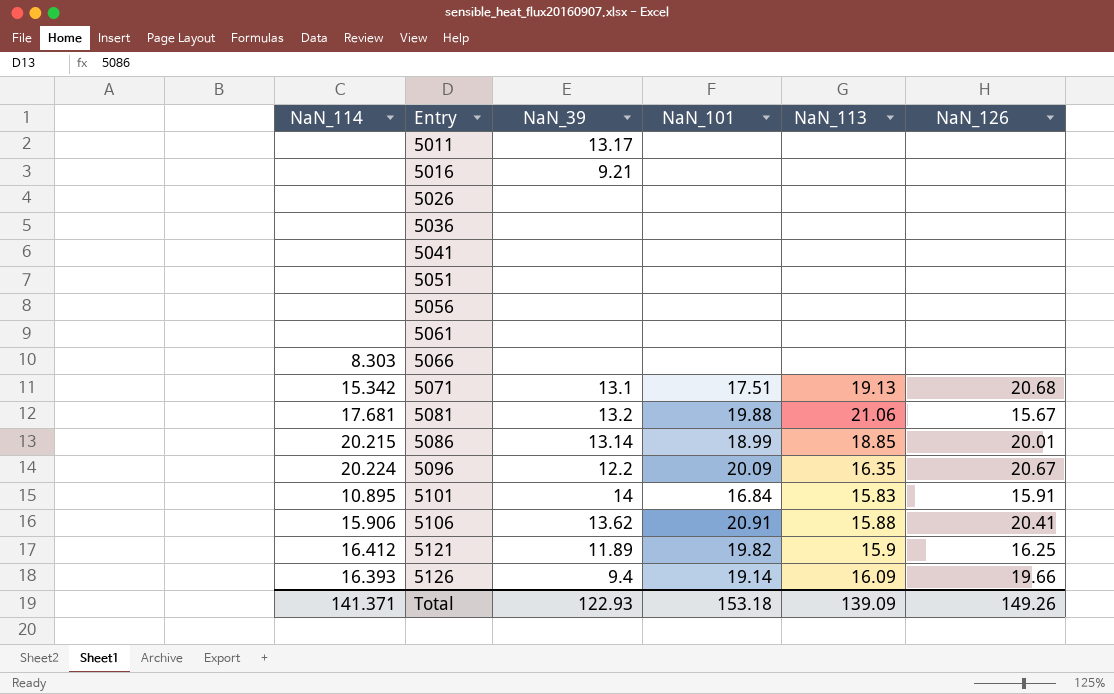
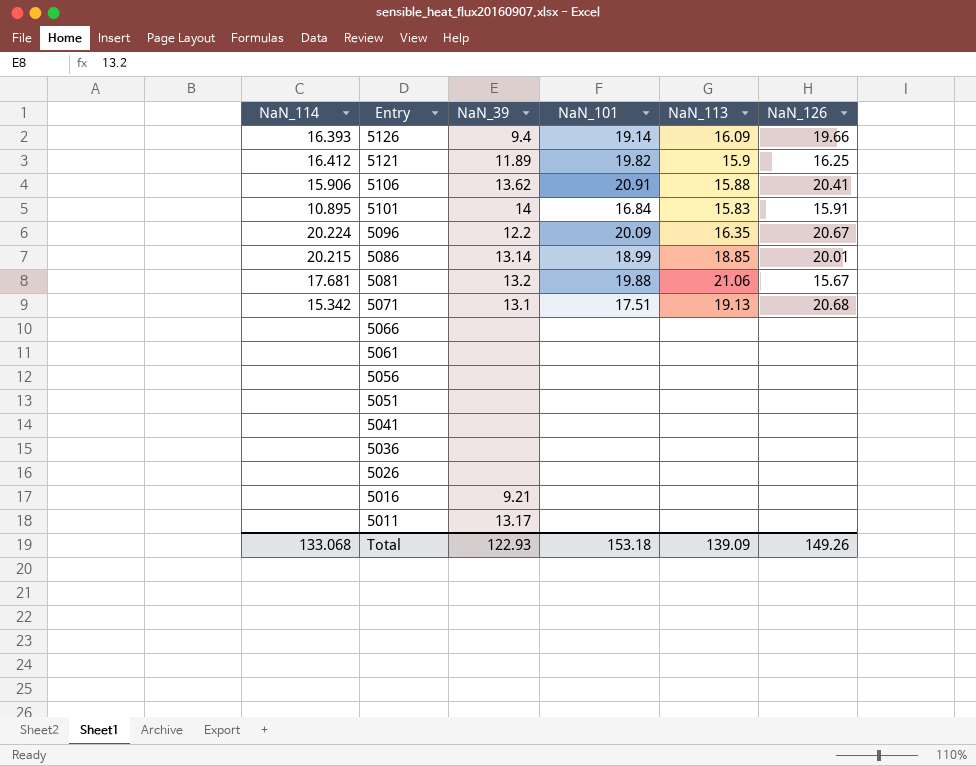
row order: Entry ascending -> Entry descending
5066 | NaN_114: 8.303 -> none
Total | NaN_114: 141.371 -> 133.068

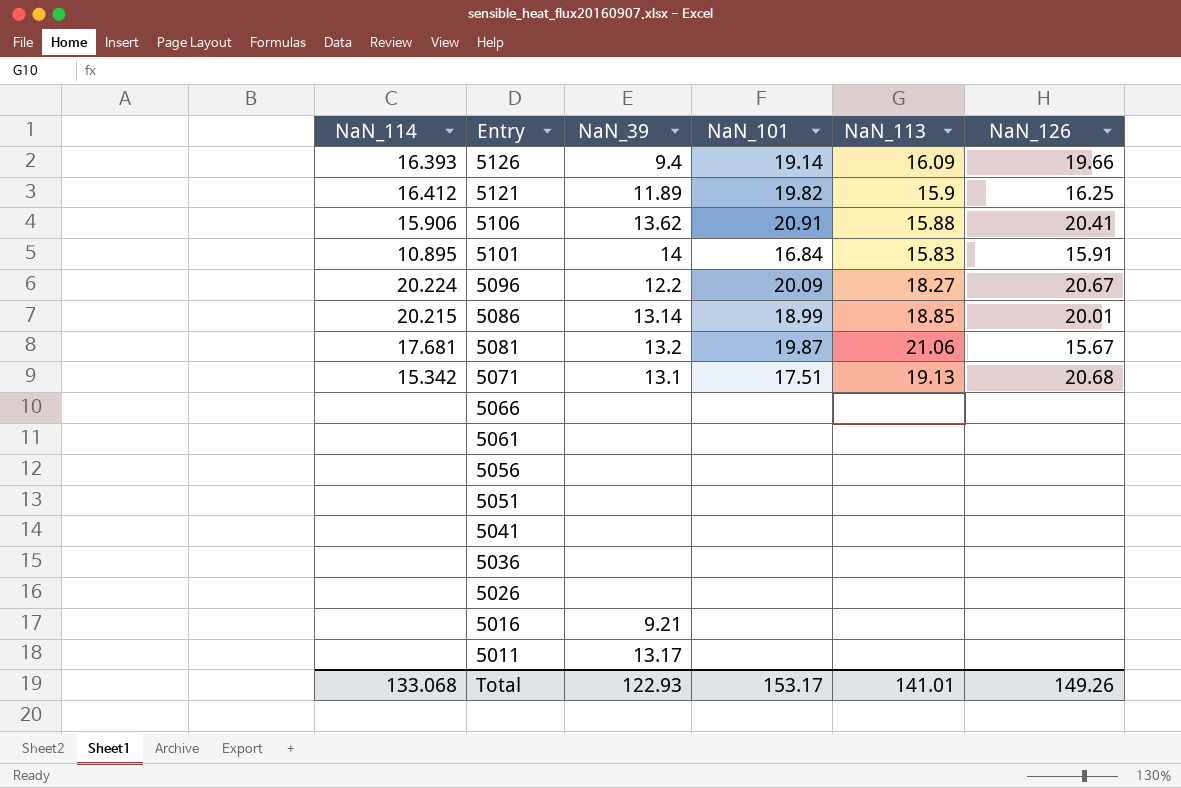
5096 | NaN_113: 16.35 -> 18.27
5081 | NaN_101: 19.88 -> 19.87
Total | NaN_101: 153.18 -> 153.17
Total | NaN_113: 139.09 -> 141.01

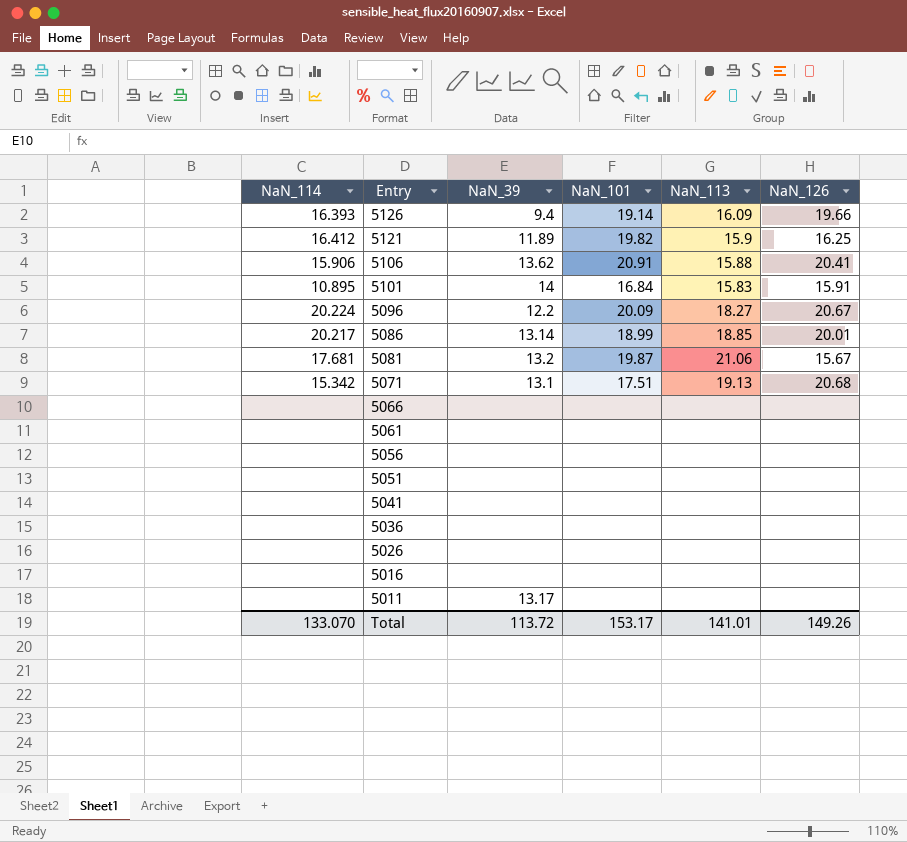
5086 | NaN_114: 20.215 -> 20.217
5016 | NaN_39: 9.21 -> none
Total | NaN_114: 133.068 -> 133.070
Total | NaN_39: 122.93 -> 113.72

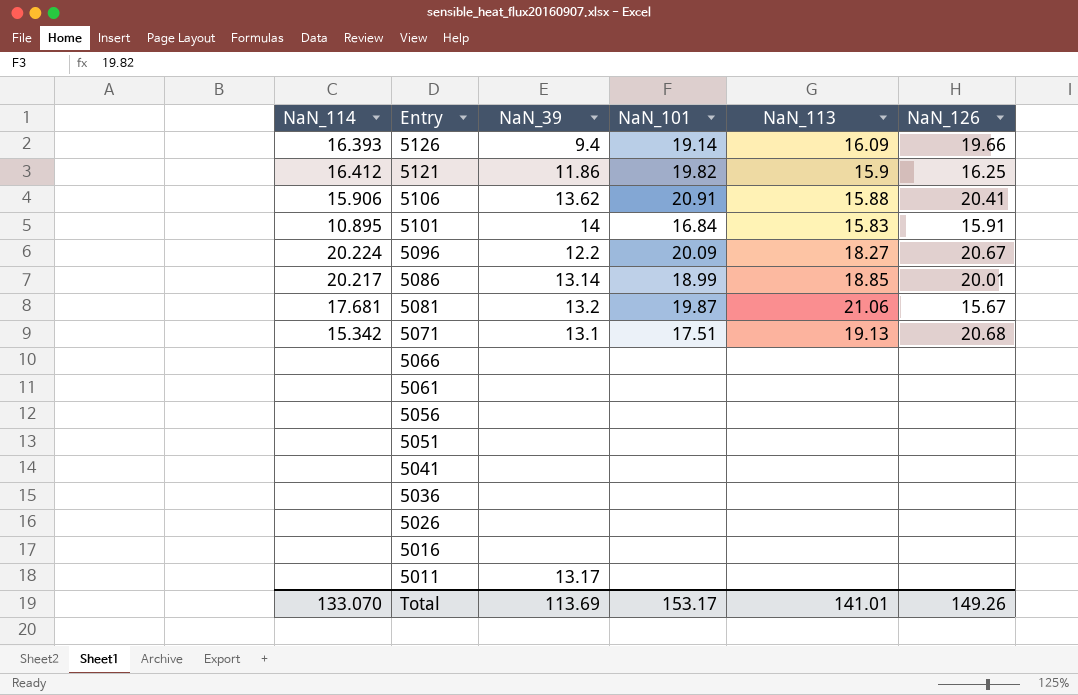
5121 | NaN_39: 11.89 -> 11.86
Total | NaN_39: 113.72 -> 113.69

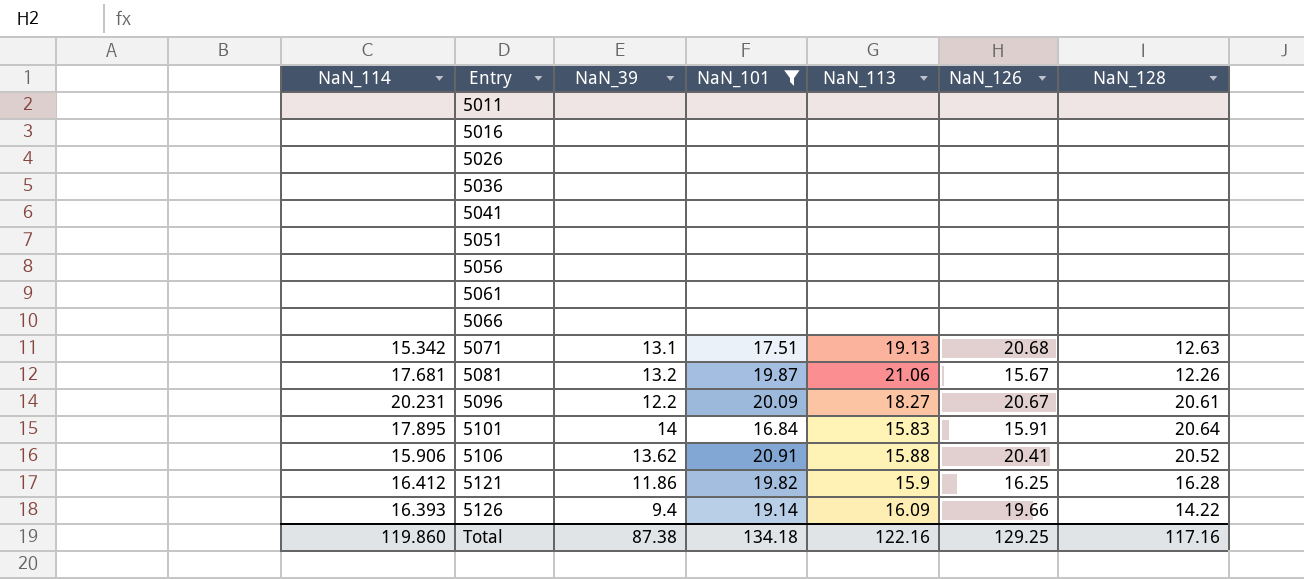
filter: none -> NaN_101 != 18.99
row order: Entry descending -> Entry ascending
column NaN_128 | position: none -> 7
5011 | NaN_39: 13.17 -> none
5096 | NaN_114: 20.224 -> 20.231
5101 | NaN_114: 10.895 -> 17.895
Total | NaN_114: 133.070 -> 119.860
Total | NaN_39: 113.69 -> 87.38
Total | NaN_101: 153.17 -> 134.18
Total | NaN_113: 141.01 -> 122.16
Total | NaN_126: 149.26 -> 129.25

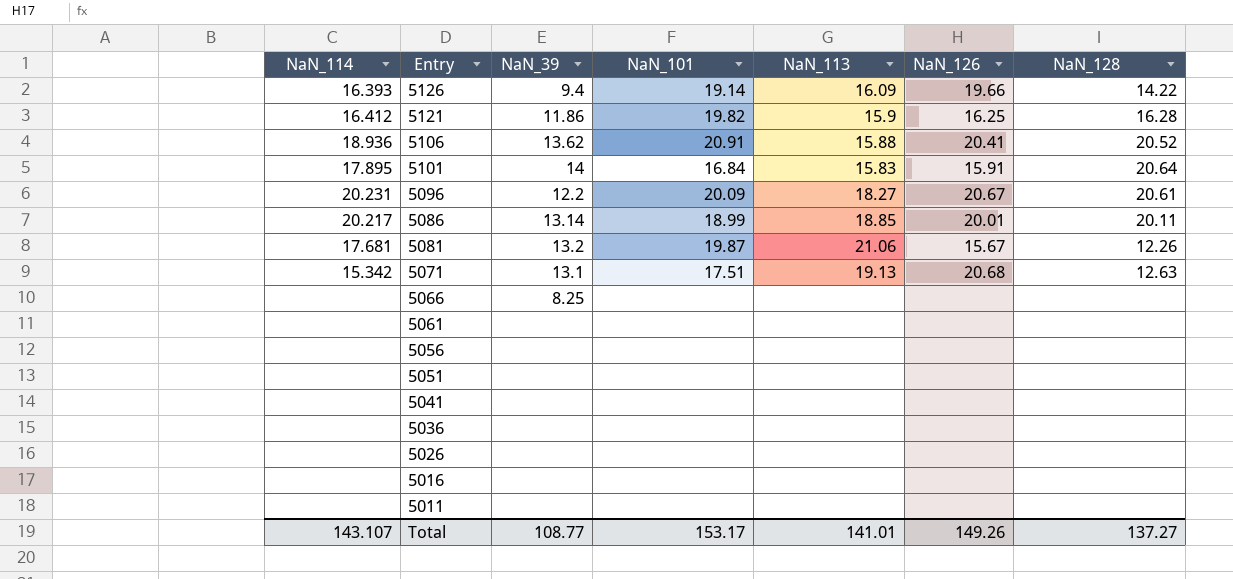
filter: NaN_101 != 18.99 -> none
row order: Entry ascending -> Entry descending
5106 | NaN_114: 15.906 -> 18.936
5066 | NaN_39: none -> 8.25
Total | NaN_114: 119.860 -> 143.107
Total | NaN_39: 87.38 -> 108.77
Total | NaN_101: 134.18 -> 153.17
Total | NaN_113: 122.16 -> 141.01
Total | NaN_126: 129.25 -> 149.26
Total | NaN_128: 117.16 -> 137.27

